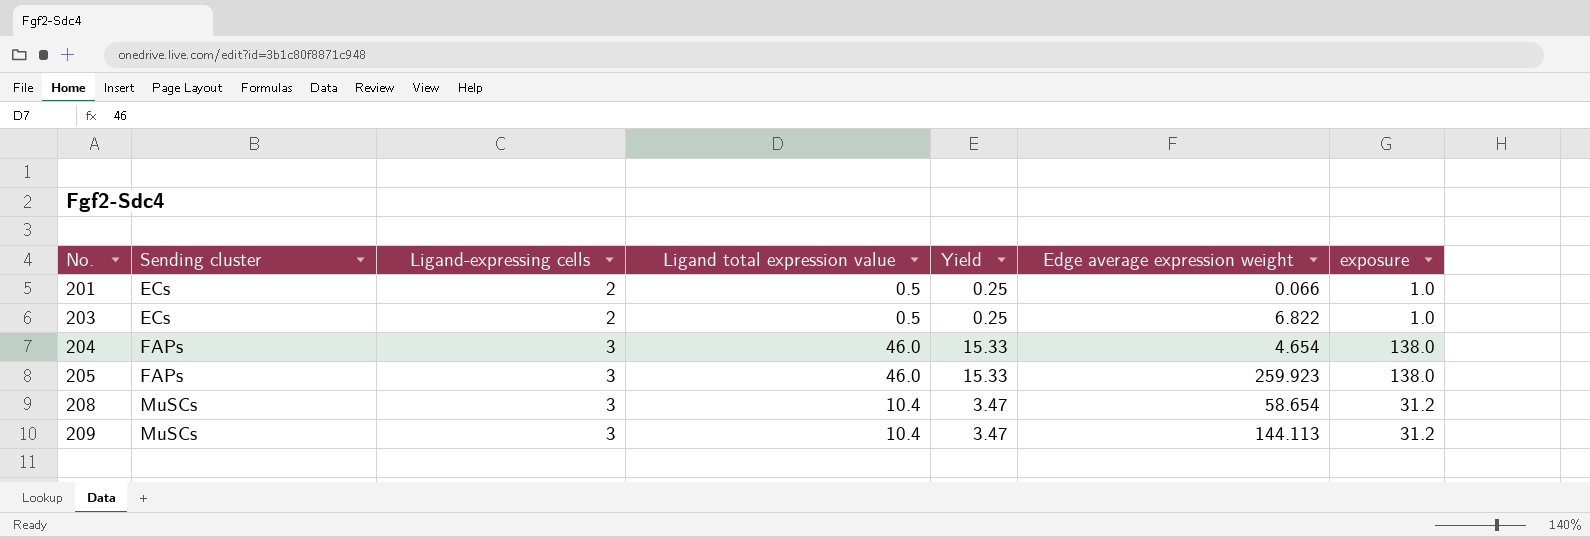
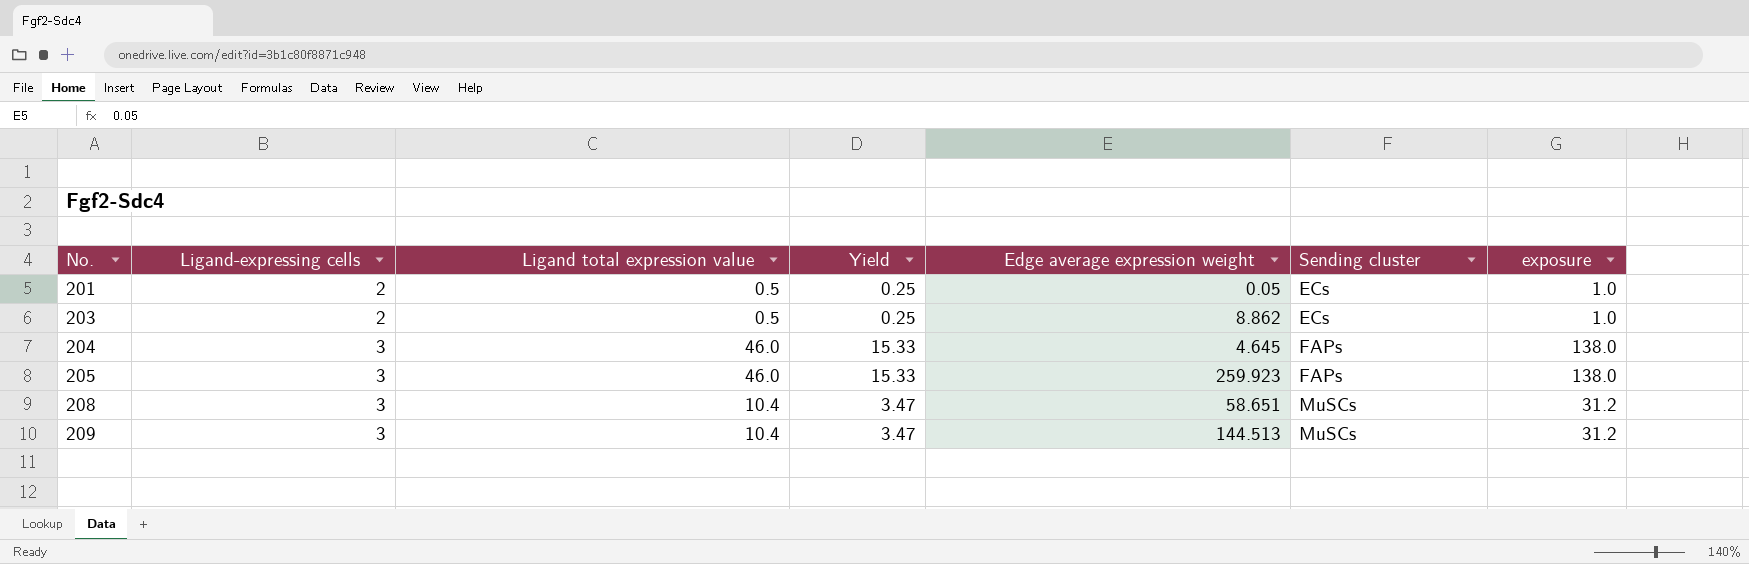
column Sending cluster | position: 2 -> 6
201 | Edge average expression weight: 0.066 -> 0.05
203 | Edge average expression weight: 6.822 -> 8.862
204 | Edge average expression weight: 4.654 -> 4.645
208 | Edge average expression weight: 58.654 -> 58.651
209 | Edge average expression weight: 144.113 -> 144.513

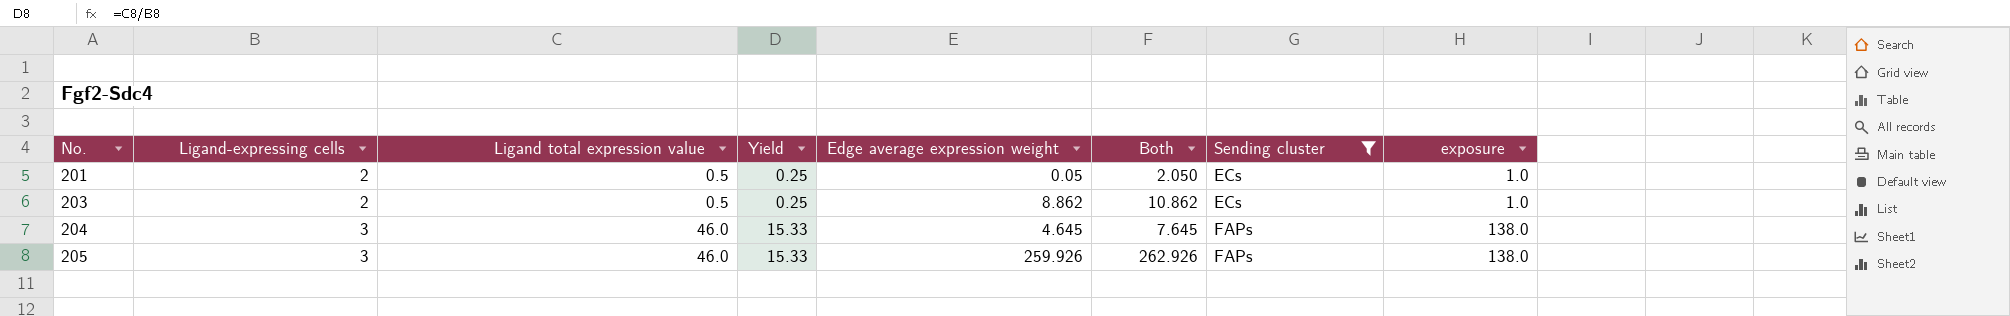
filter: none -> Sending cluster != MuSCs
column Both | formula: none -> [Ligand-expressing cells] + [Edge average expression weight]
205 | Edge average expression weight: 259.923 -> 259.926

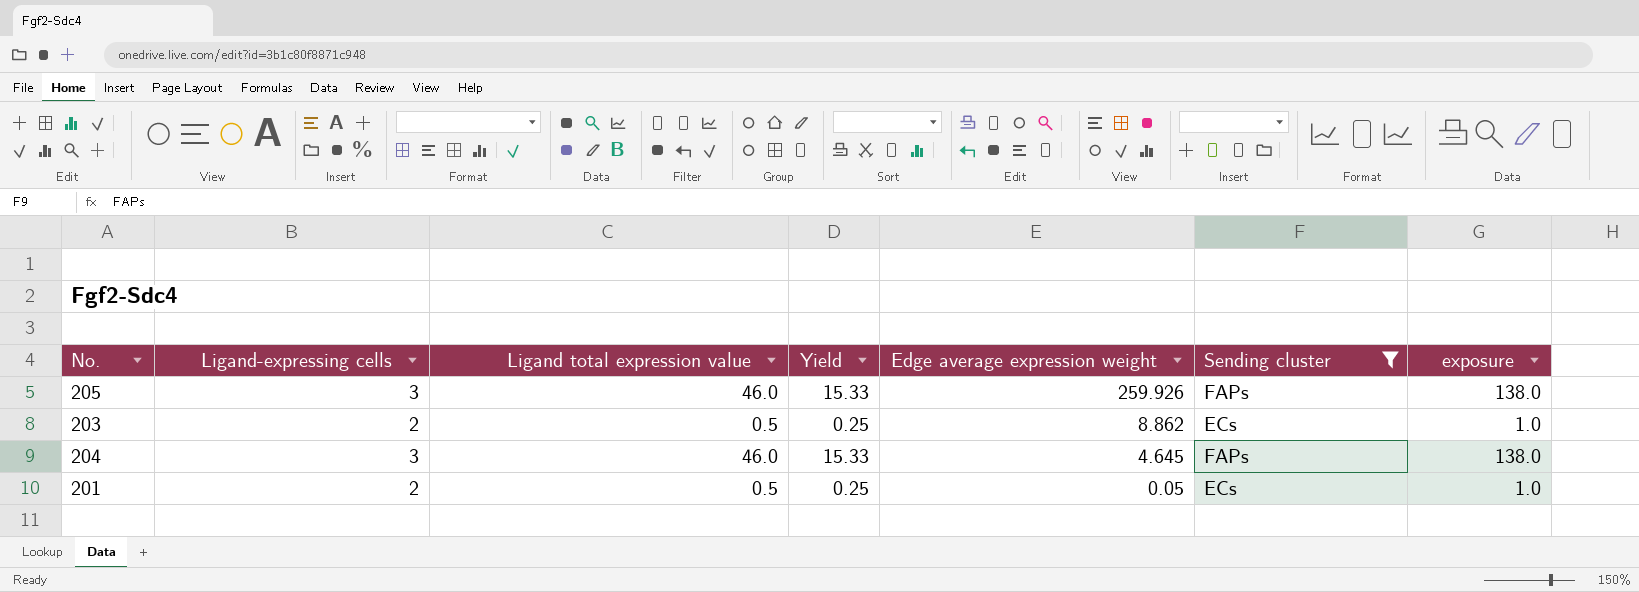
row order: No. ascending -> Edge average expression weight descending
column Both | formula: [Ligand-expressing cells] + [Edge average expression weight] -> none

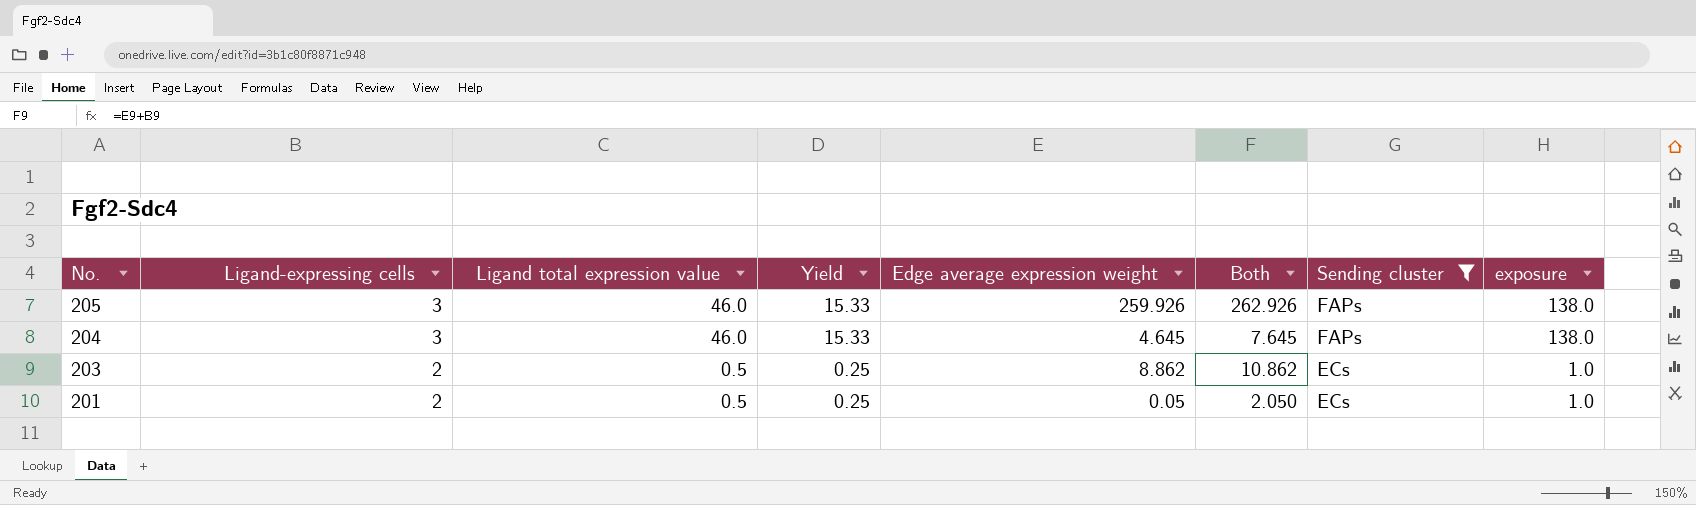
row order: Edge average expression weight descending -> No. descending
column Both | formula: none -> [Ligand-expressing cells] + [Edge average expression weight]

